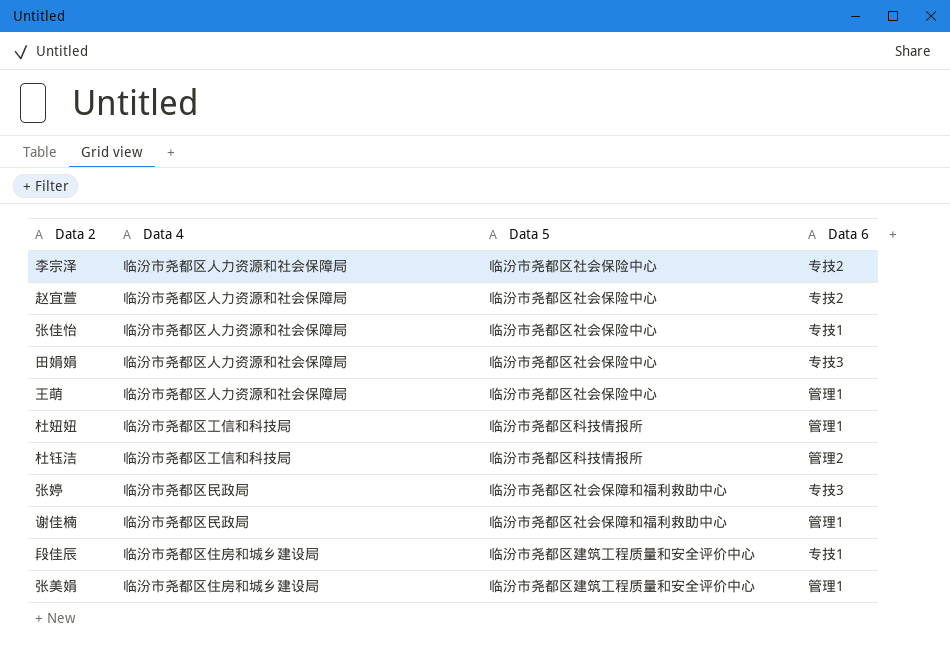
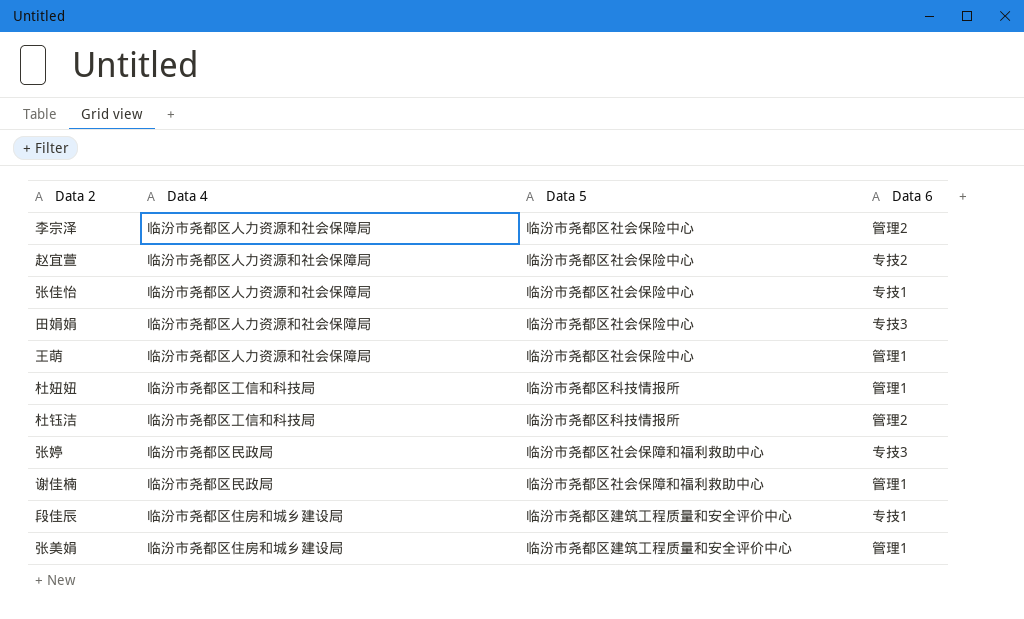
李宗泽 | Data 6: 专技2 -> 管理2

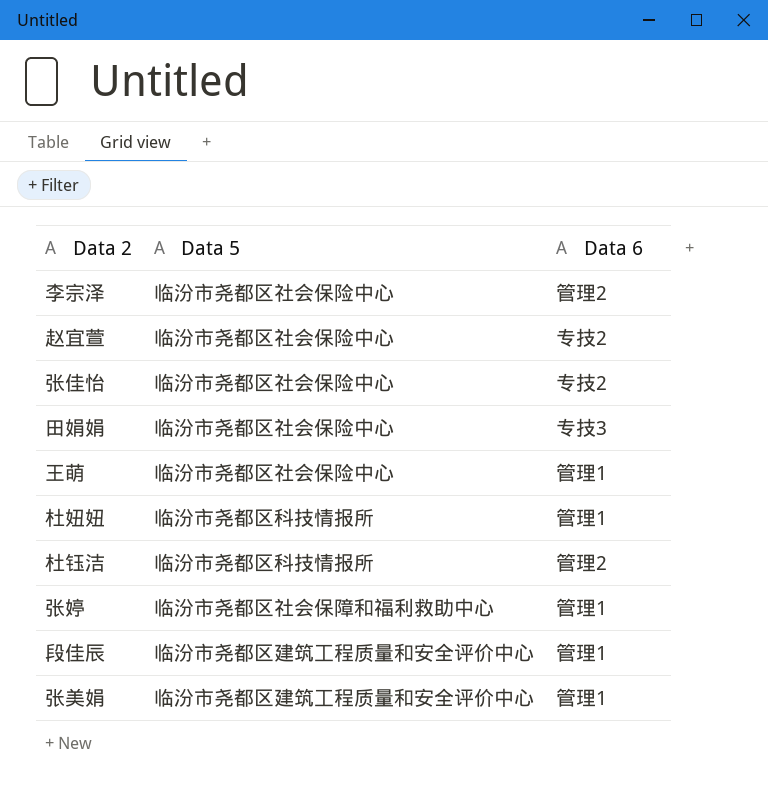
column Data 4 | position: 2 -> none
row 谢佳楠: 临汾市尧都区民政局 | 临汾市尧都区社会保障和福利救助中心 | 管理1 -> none
张佳怡 | Data 6: 专技1 -> 专技2
张婷 | Data 6: 专技3 -> 管理1
段佳辰 | Data 6: 专技1 -> 管理1

